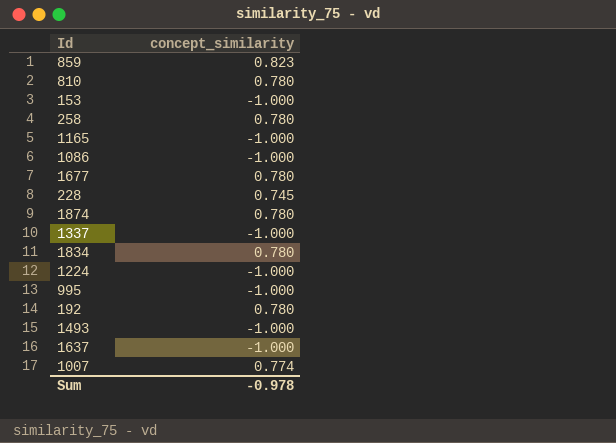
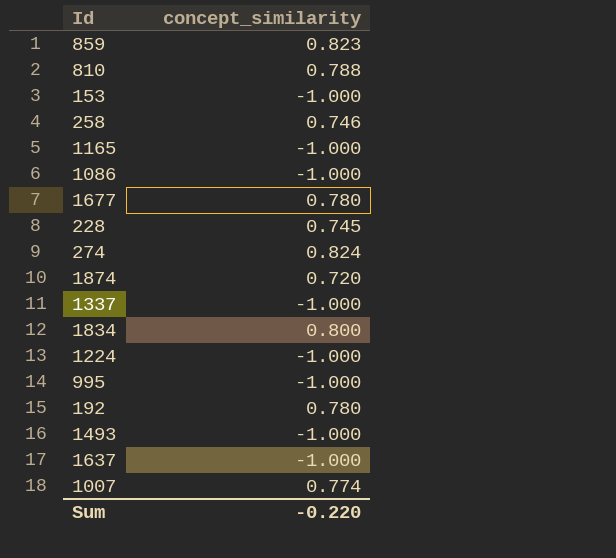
810 | concept_similarity: 0.780 -> 0.788
258 | concept_similarity: 0.780 -> 0.746
row 274: none -> 0.824
1874 | concept_similarity: 0.780 -> 0.720
1834 | concept_similarity: 0.780 -> 0.800
Sum | concept_similarity: -0.978 -> -0.220

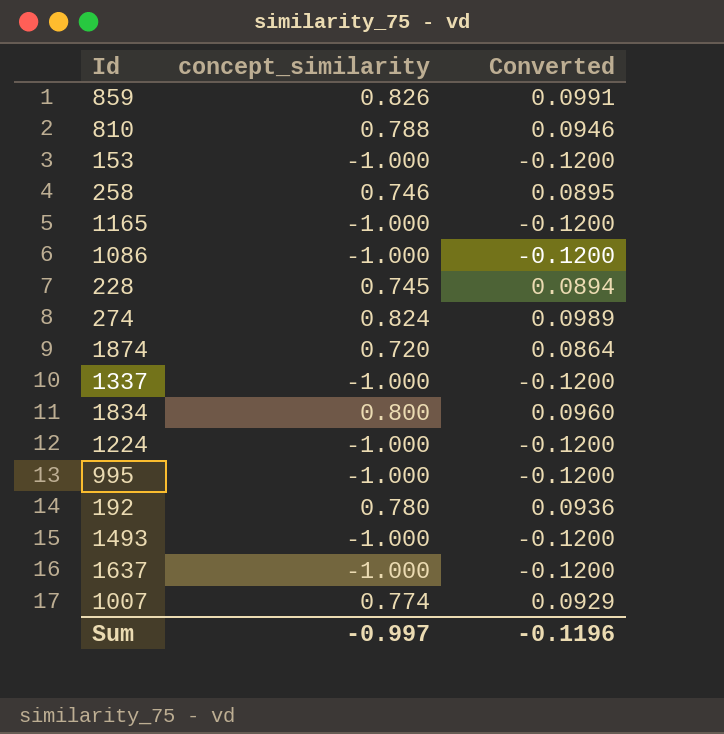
column Converted | formula: none -> [concept_similarity] * 0.12
row 1677: 0.780 -> none
859 | concept_similarity: 0.823 -> 0.826
Sum | concept_similarity: -0.220 -> -0.997

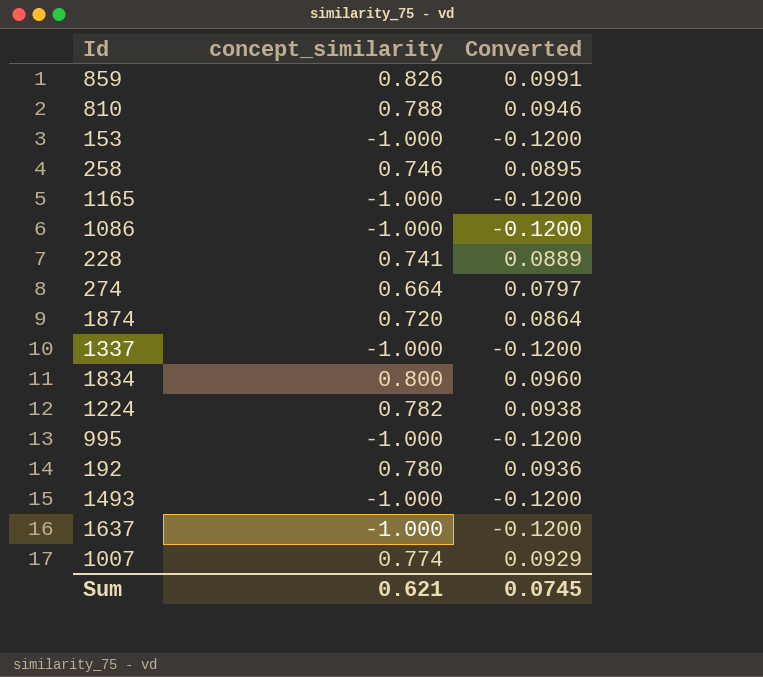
228 | concept_similarity: 0.745 -> 0.741
228 | Converted: 0.0894 -> 0.0889
274 | concept_similarity: 0.824 -> 0.664
274 | Converted: 0.0989 -> 0.0797
1224 | concept_similarity: -1.000 -> 0.782
1224 | Converted: -0.1200 -> 0.0938
Sum | concept_similarity: -0.997 -> 0.621
Sum | Converted: -0.1196 -> 0.0745

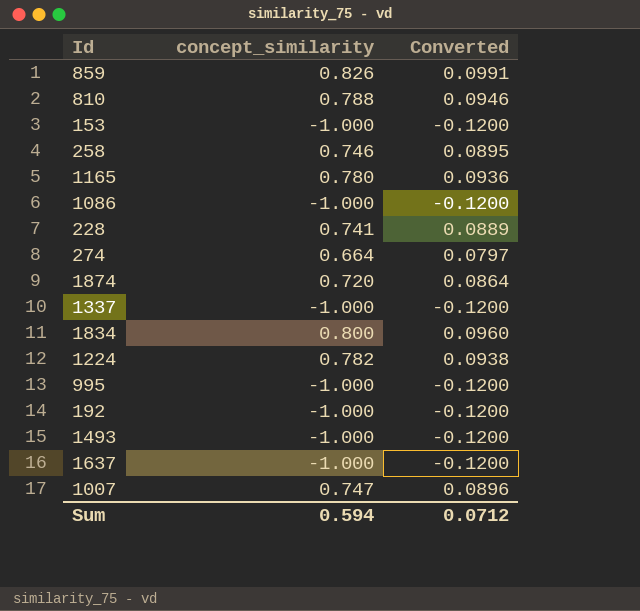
1165 | concept_similarity: -1.000 -> 0.780
1165 | Converted: -0.1200 -> 0.0936
192 | concept_similarity: 0.780 -> -1.000
192 | Converted: 0.0936 -> -0.1200
1007 | concept_similarity: 0.774 -> 0.747
1007 | Converted: 0.0929 -> 0.0896
Sum | concept_similarity: 0.621 -> 0.594
Sum | Converted: 0.0745 -> 0.0712

